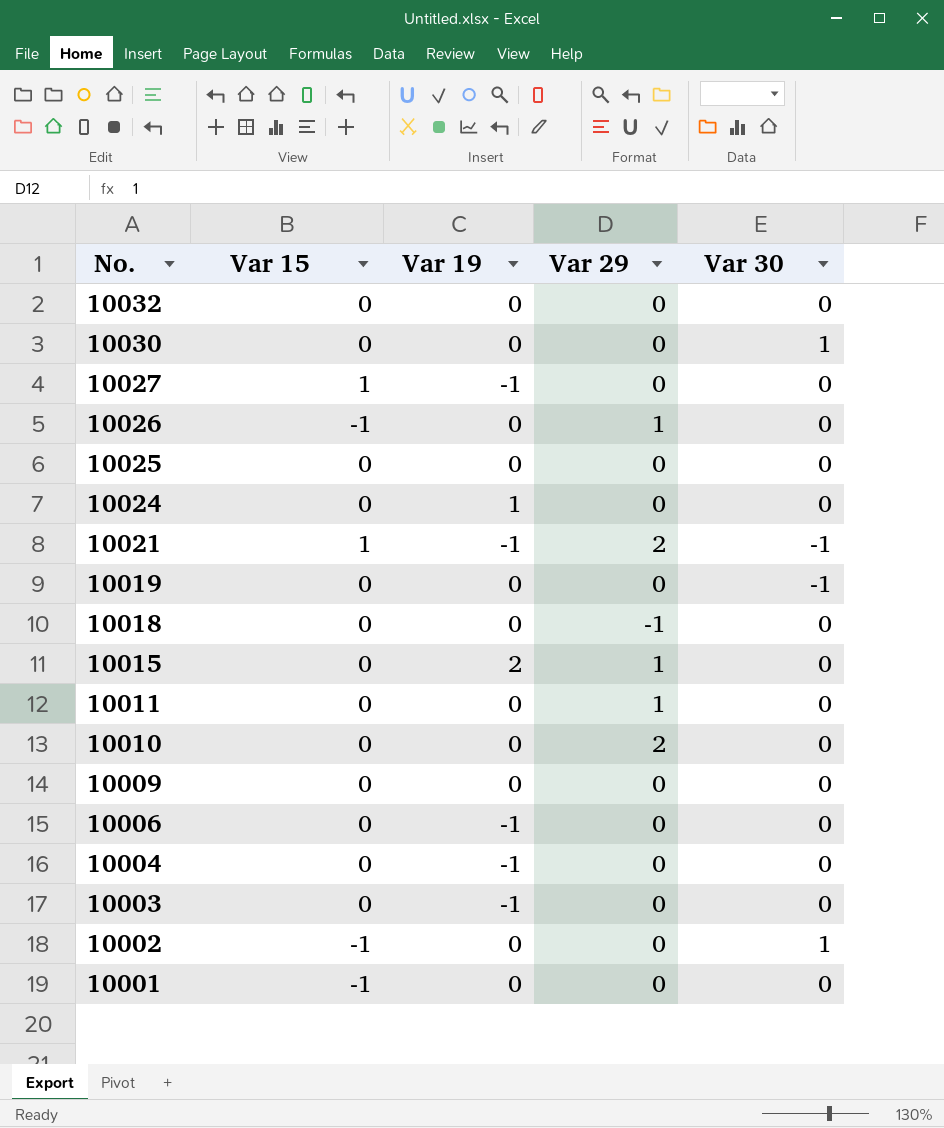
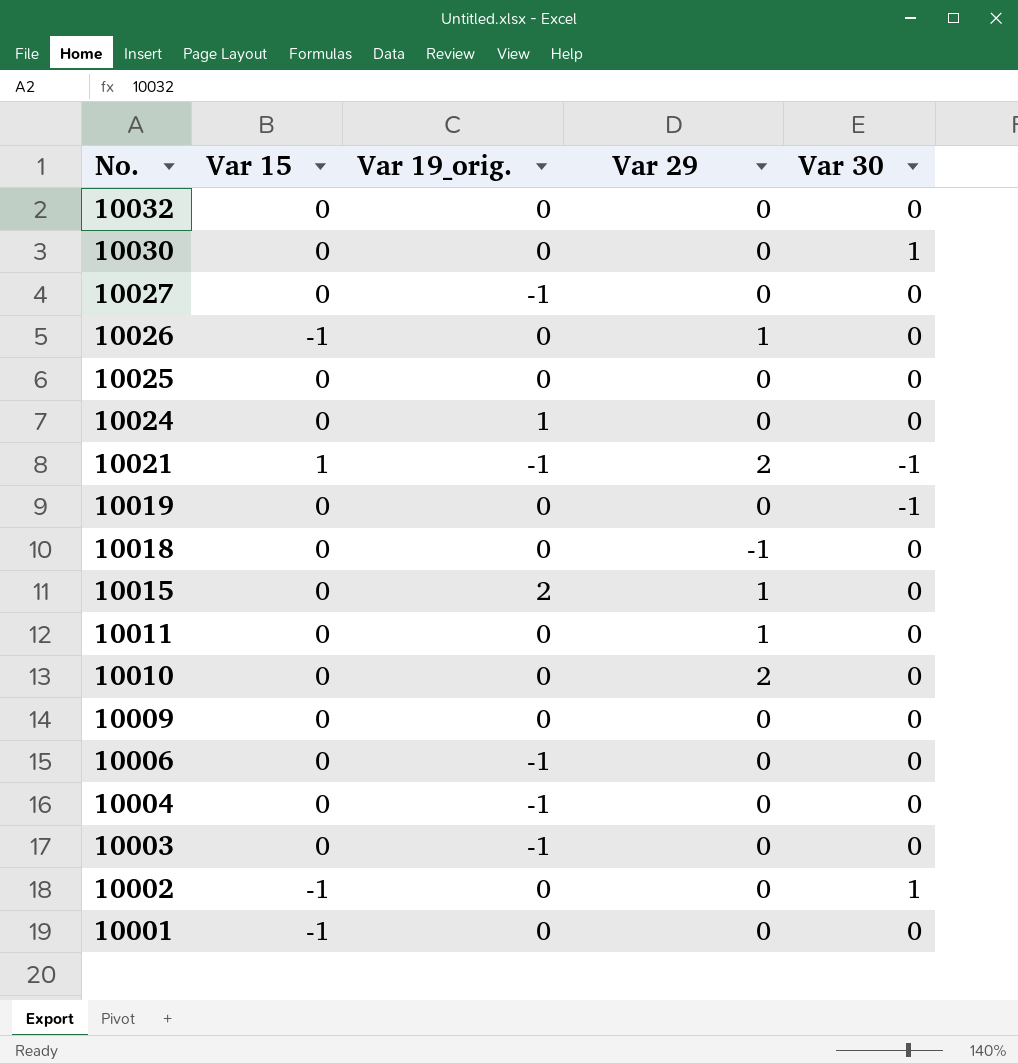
column name: Var 19 -> Var 19_orig.
10027 | Var 15: 1 -> 0

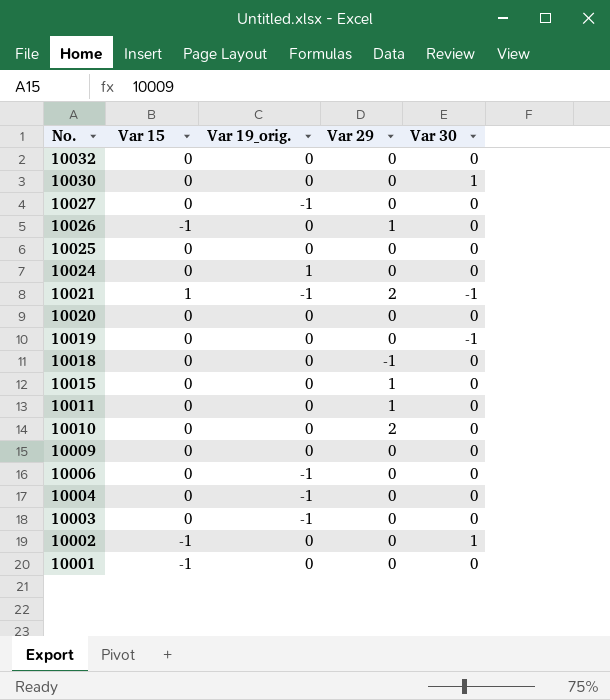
row 10020: none -> 0 | 0 | 0 | 0
10015 | Var 19_orig.: 2 -> 0

